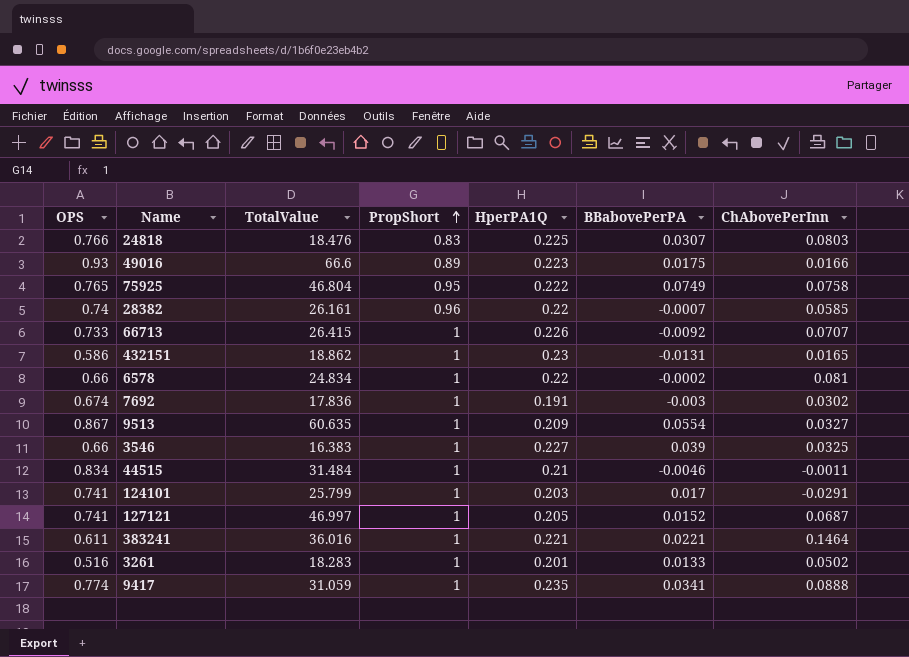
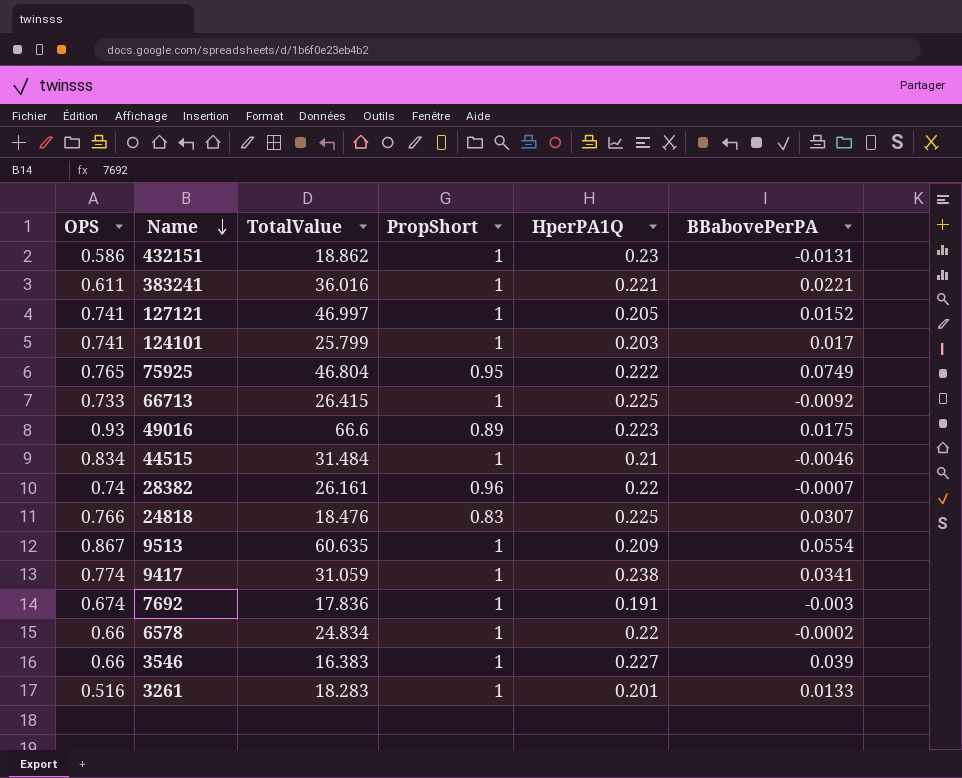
row order: PropShort ascending -> Name descending
column ChAbovePerInn | position: 7 -> none
66713 | HperPA1Q: 0.226 -> 0.225
9417 | HperPA1Q: 0.235 -> 0.238

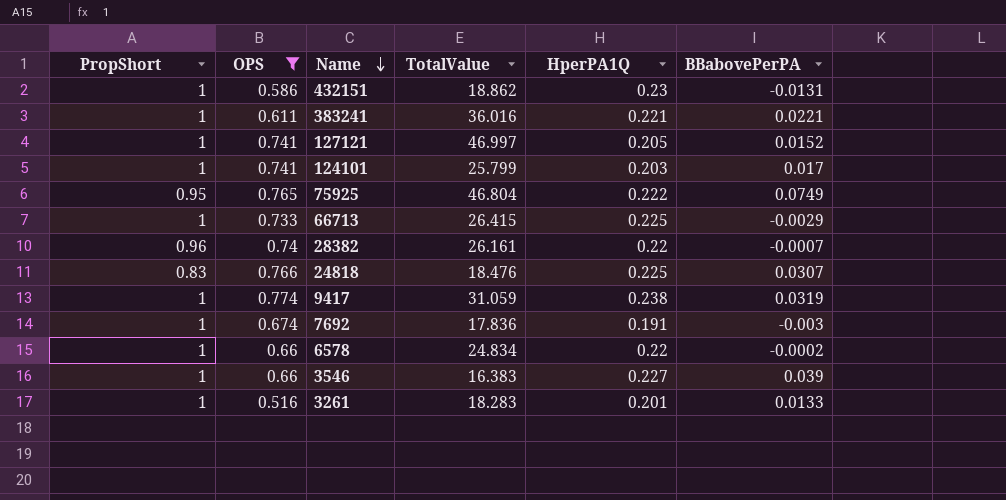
filter: none -> OPS <= 0.774
column PropShort | position: 4 -> 1
66713 | BBabovePerPA: -0.0092 -> -0.0029
9417 | BBabovePerPA: 0.0341 -> 0.0319

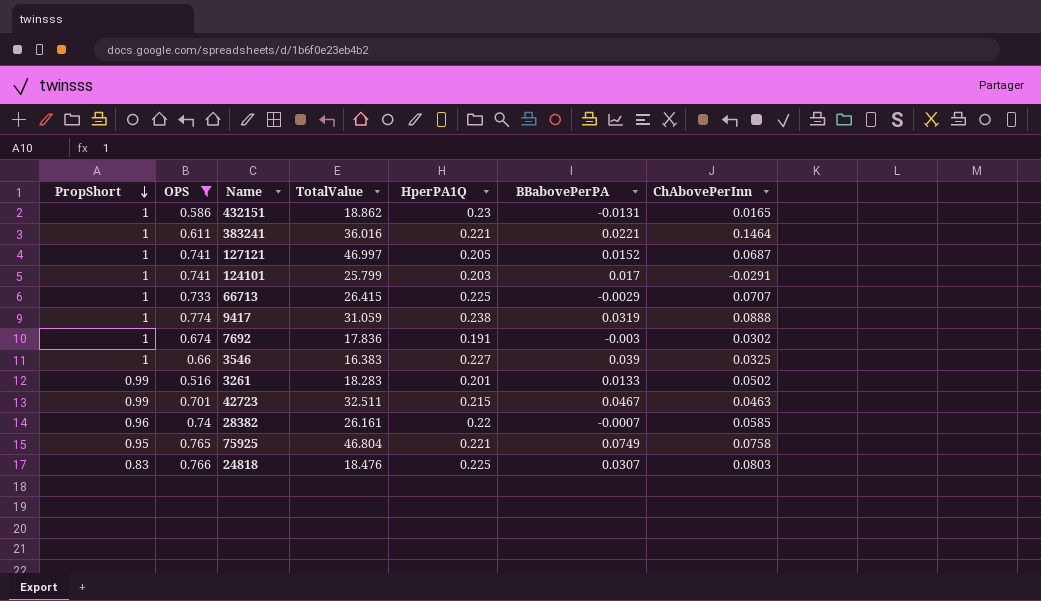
row order: Name descending -> PropShort descending
column ChAbovePerInn | position: none -> 7
row 6578: 1 | 0.66 | 24.834 | 0.22 | -0.0002 -> none
3261 | PropShort: 1 -> 0.99
row 42723: none -> 0.99 | 0.701 | 32.511 | 0.215 | 0.0467 | 0.0463
75925 | HperPA1Q: 0.222 -> 0.221

